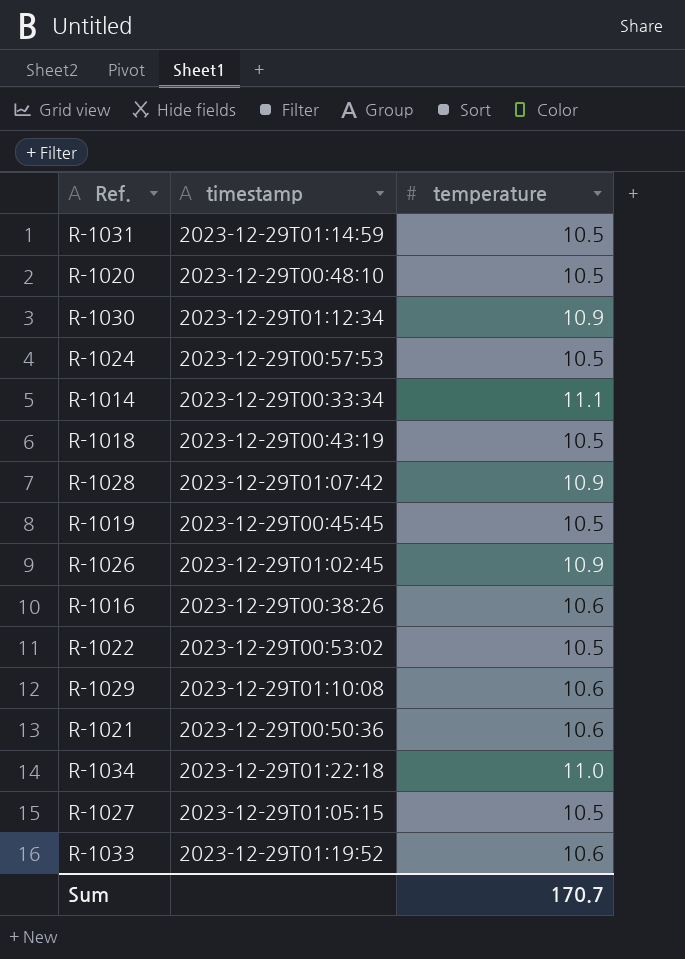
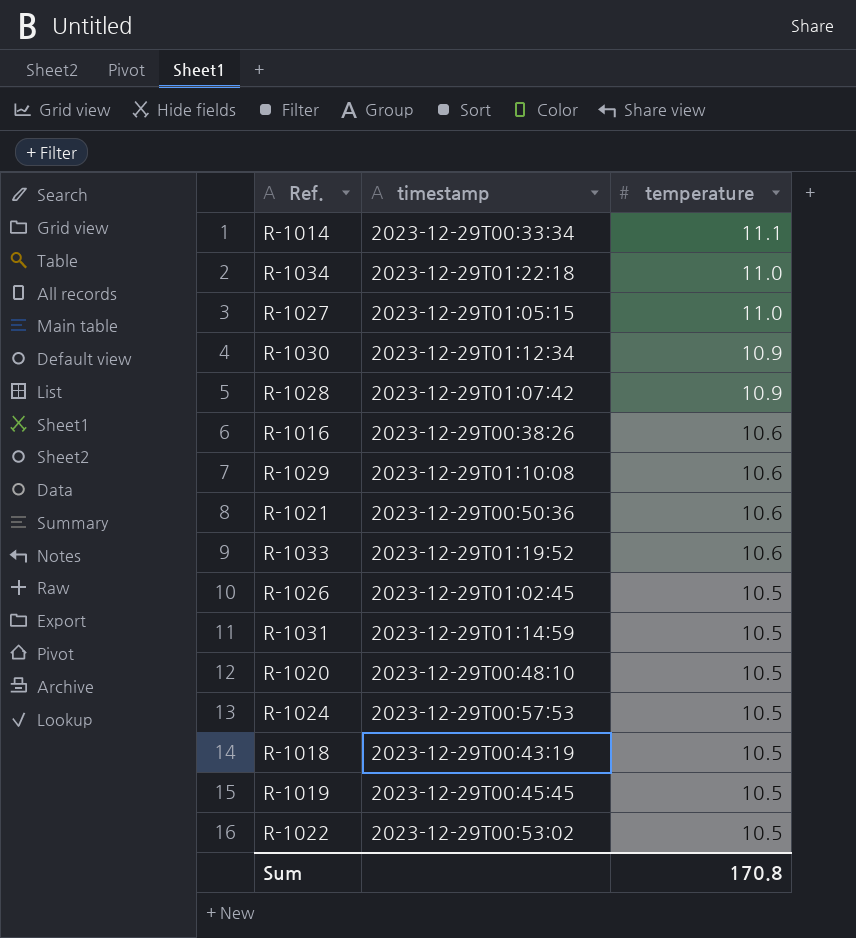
row order: none -> temperature descending
R-1027 | temperature: 10.5 -> 11.0
R-1026 | temperature: 10.9 -> 10.5
Sum | temperature: 170.7 -> 170.8

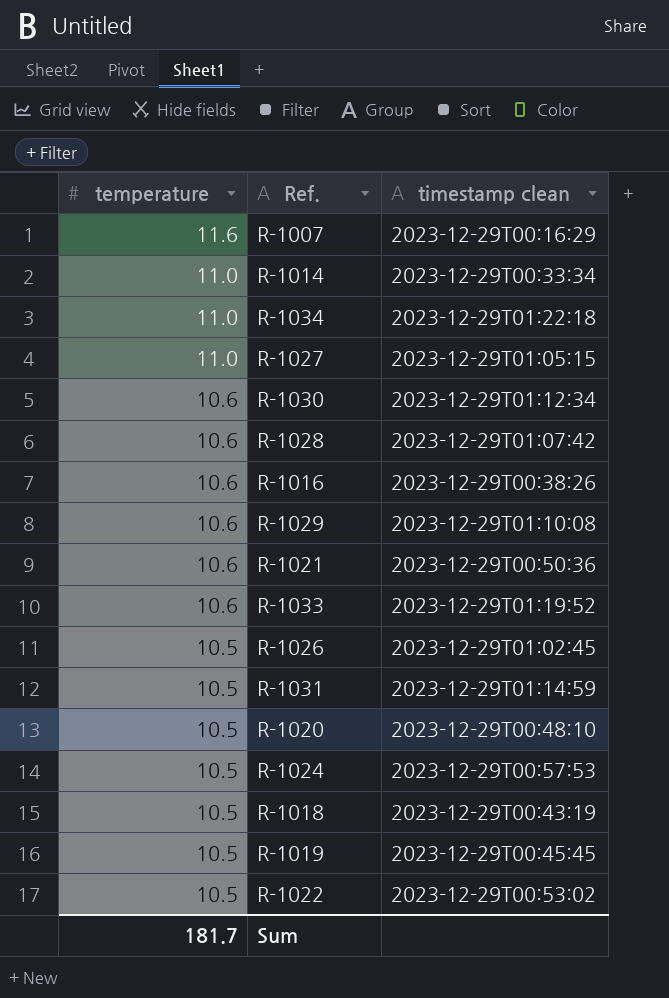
column temperature | position: 3 -> 1
column name: timestamp -> timestamp clean
row R-1007: none -> 11.6 | 2023-12-29T00:16:29
R-1014 | temperature: 11.1 -> 11.0
R-1030 | temperature: 10.9 -> 10.6
R-1028 | temperature: 10.9 -> 10.6
Sum | temperature: 170.8 -> 181.7

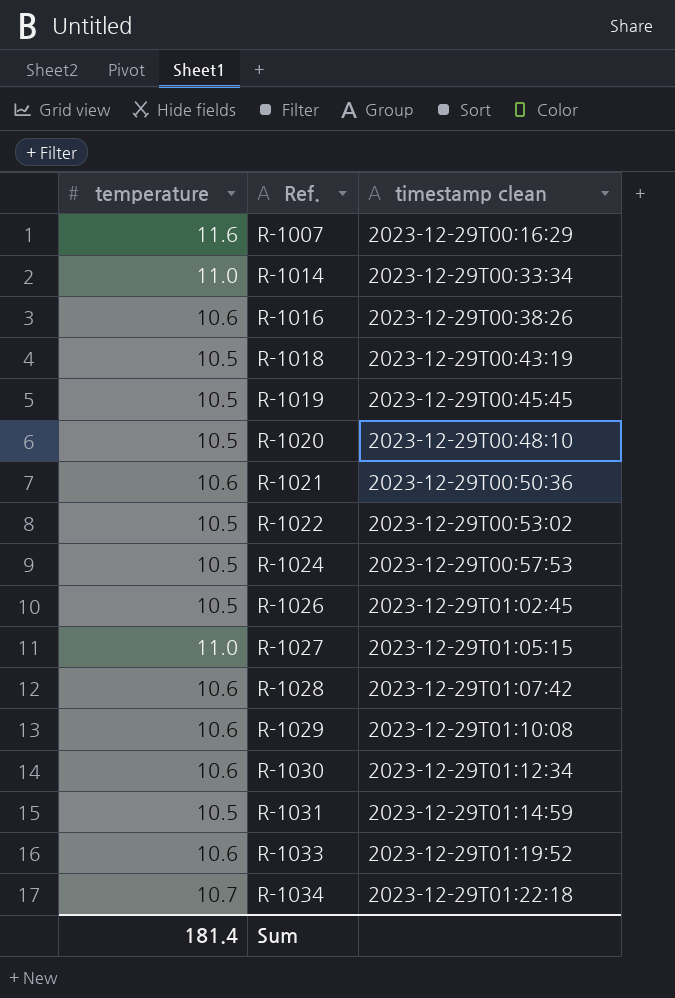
row order: temperature descending -> Ref. ascending
R-1034 | temperature: 11.0 -> 10.7
Sum | temperature: 181.7 -> 181.4

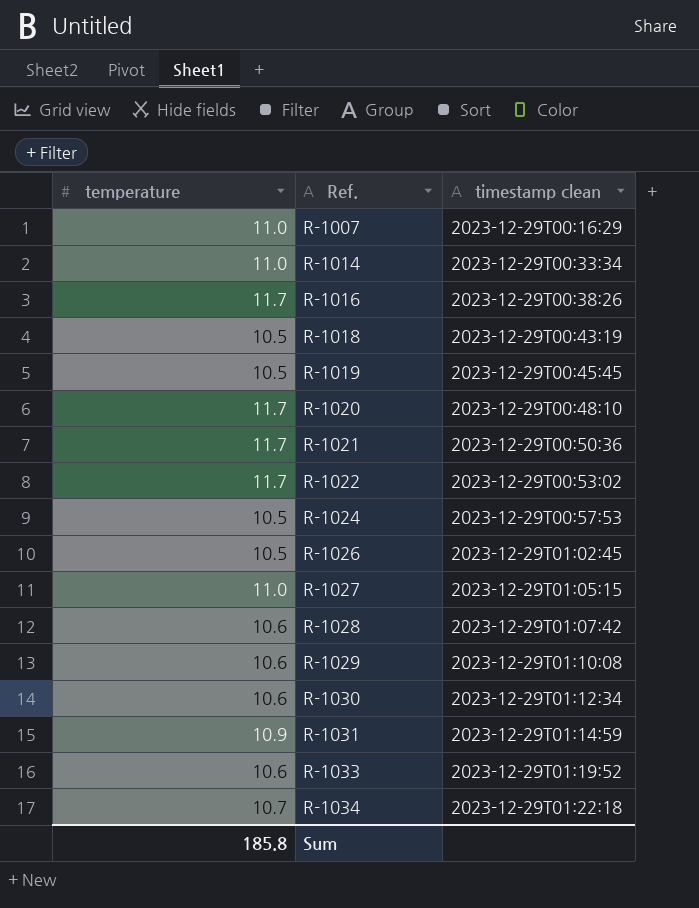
R-1007 | temperature: 11.6 -> 11.0
R-1016 | temperature: 10.6 -> 11.7
R-1020 | temperature: 10.5 -> 11.7
R-1021 | temperature: 10.6 -> 11.7
R-1022 | temperature: 10.5 -> 11.7
R-1031 | temperature: 10.5 -> 10.9
Sum | temperature: 181.4 -> 185.8

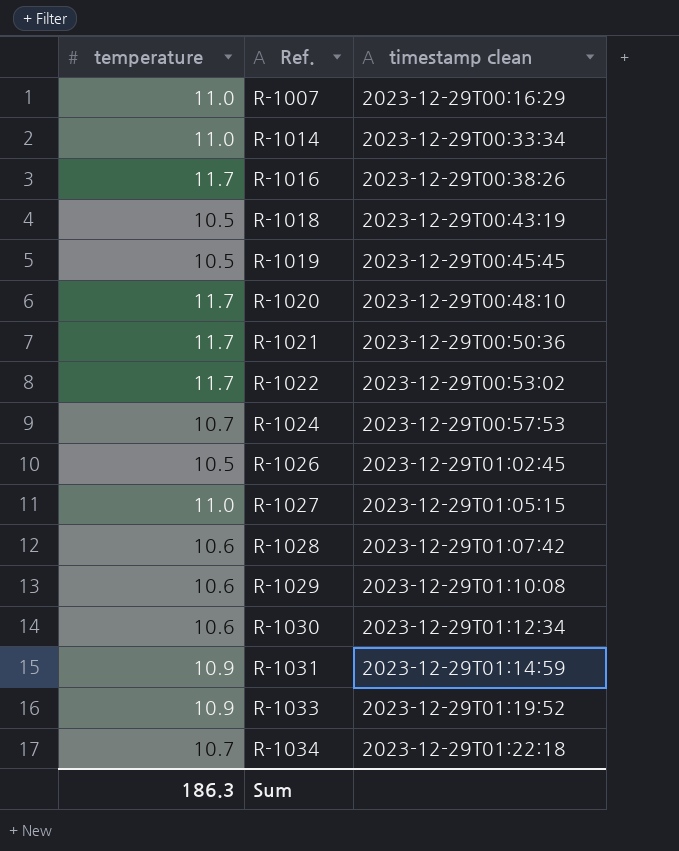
R-1024 | temperature: 10.5 -> 10.7
R-1033 | temperature: 10.6 -> 10.9
Sum | temperature: 185.8 -> 186.3

